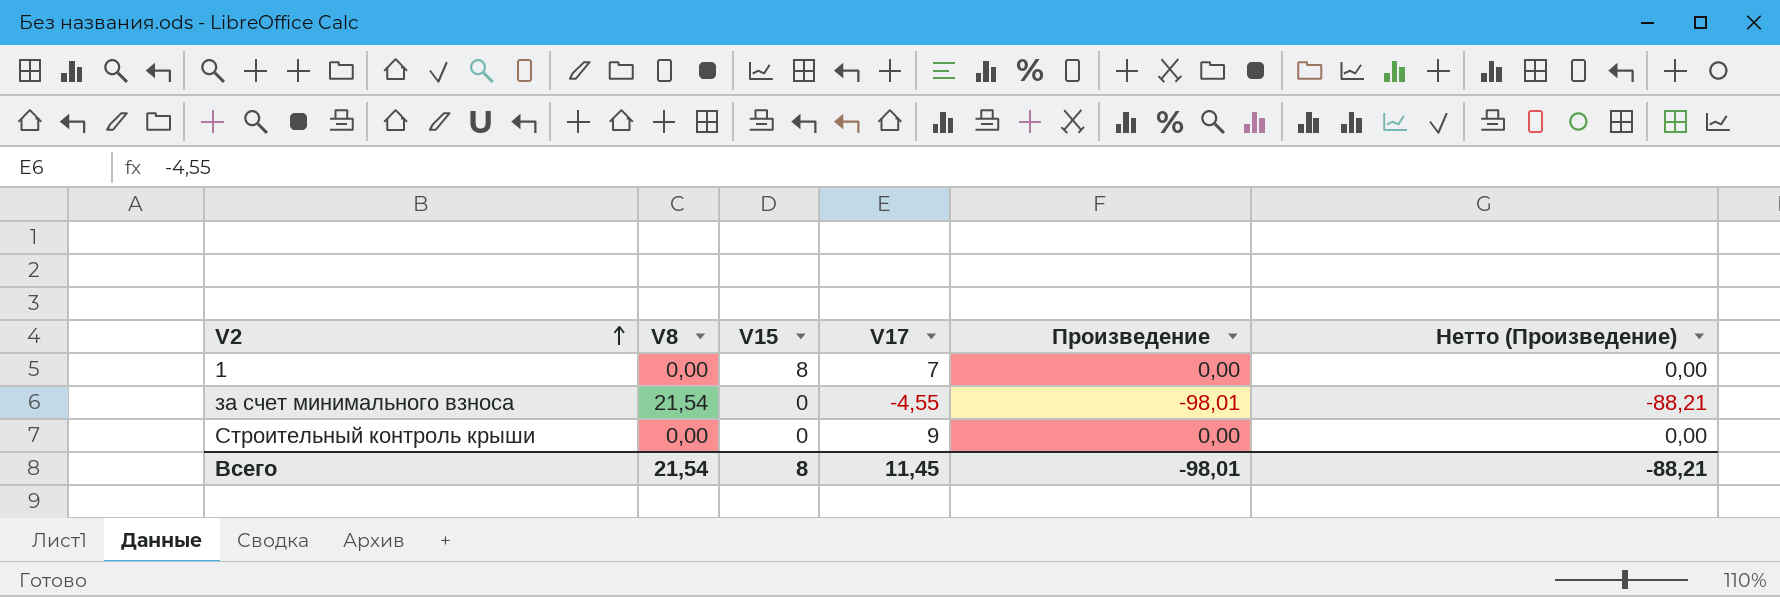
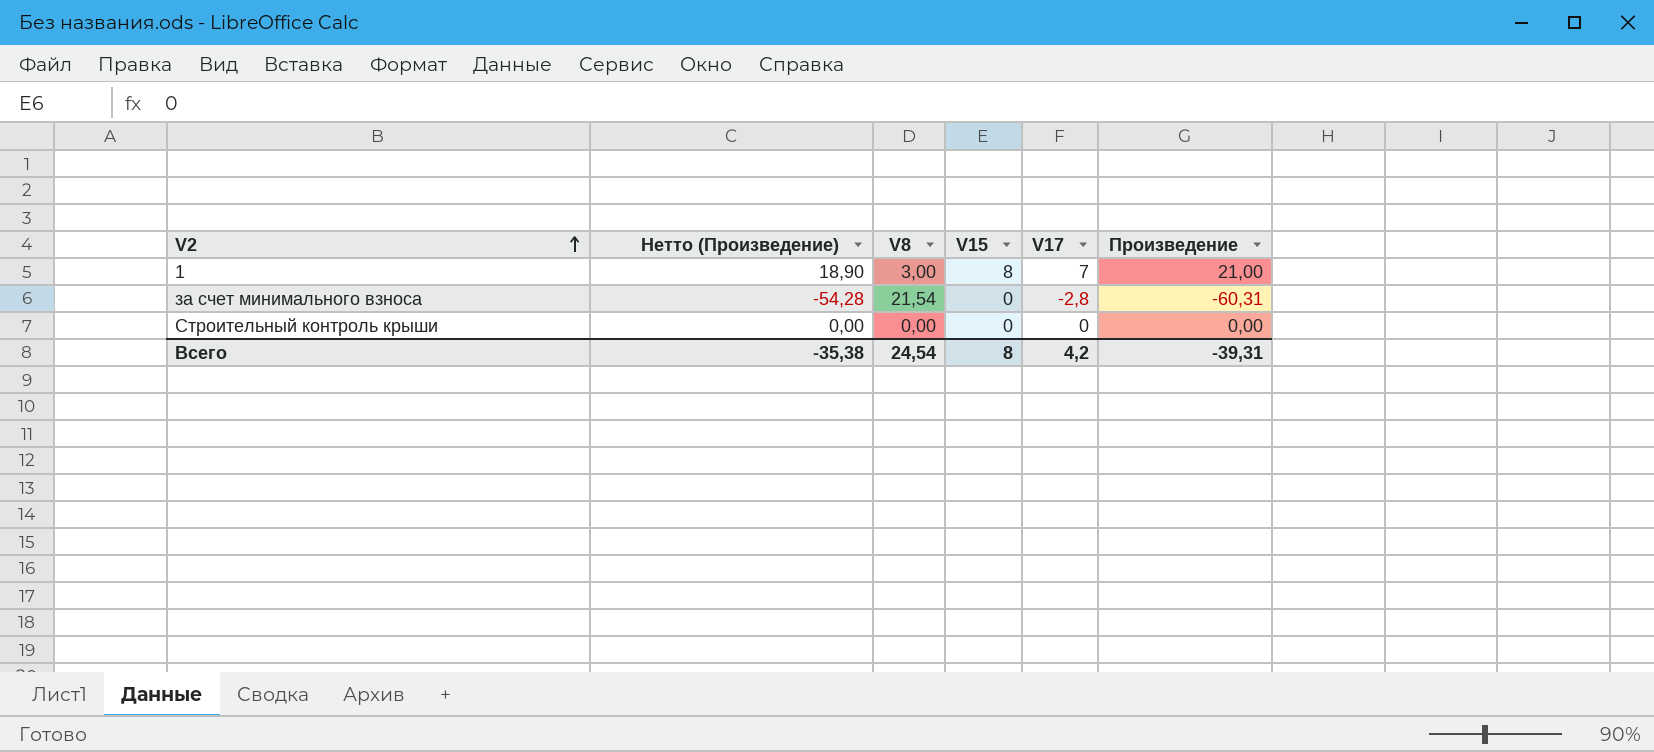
column Нетто (Произведение) | position: 6 -> 2
1 | Нетто (Произведение): 0,00 -> 18,90
1 | V8: 0,00 -> 3,00
1 | Произведение: 0,00 -> 21,00
за счет минимального взноса | Нетто (Произведение): -88,21 -> -54,28
за счет минимального взноса | V17: -4,55 -> -2,8
за счет минимального взноса | Произведение: -98,01 -> -60,31
Строительный контроль крыши | V17: 9 -> 0
Всего | Нетто (Произведение): -88,21 -> -35,38
Всего | V8: 21,54 -> 24,54
Всего | V17: 11,45 -> 4,2
Всего | Произведение: -98,01 -> -39,31

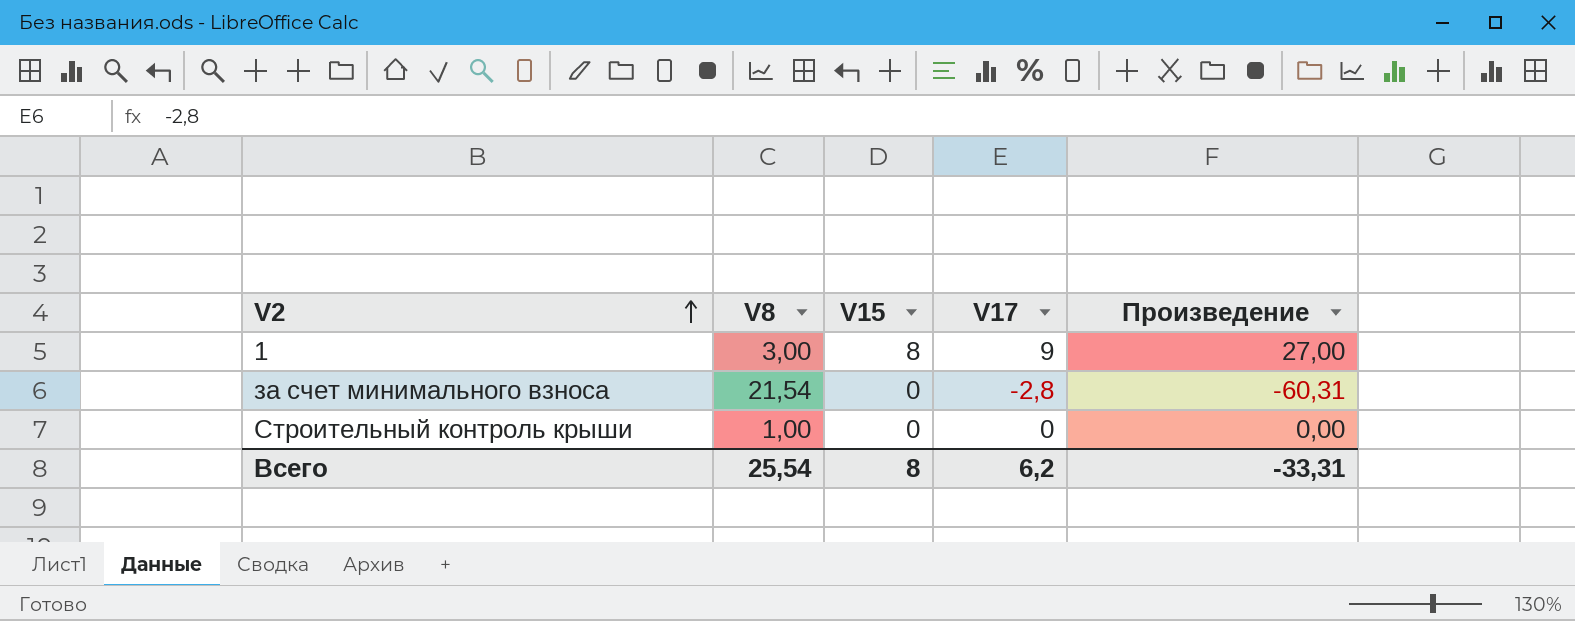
column Нетто (Произведение) | formula: [Произведение] * 0,9 -> none
1 | V17: 7 -> 9
1 | Произведение: 21,00 -> 27,00
Строительный контроль крыши | V8: 0,00 -> 1,00
Всего | V8: 24,54 -> 25,54
Всего | V17: 4,2 -> 6,2
Всего | Произведение: -39,31 -> -33,31

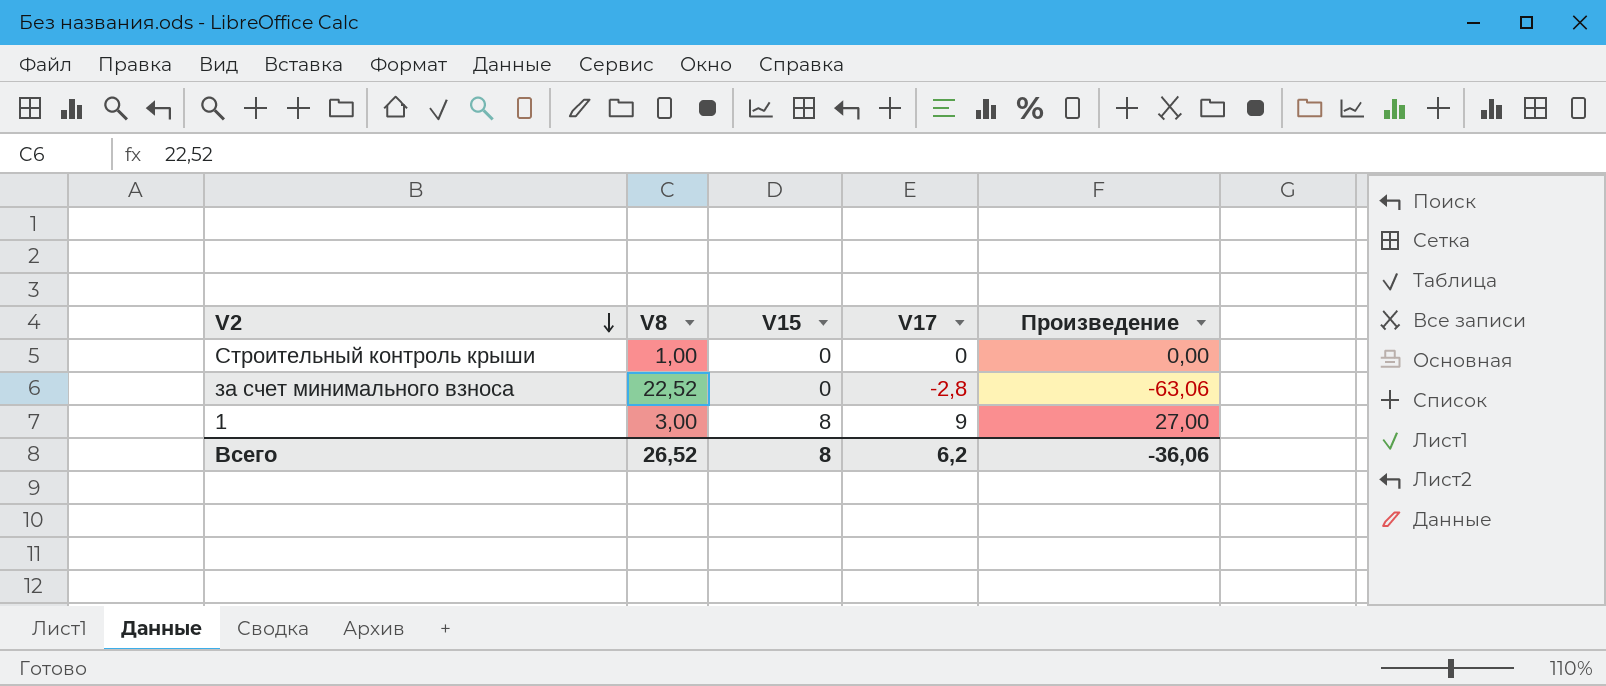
row order: V2 ascending -> V2 descending
за счет минимального взноса | V8: 21,54 -> 22,52
за счет минимального взноса | Произведение: -60,31 -> -63,06
Всего | V8: 25,54 -> 26,52
Всего | Произведение: -33,31 -> -36,06

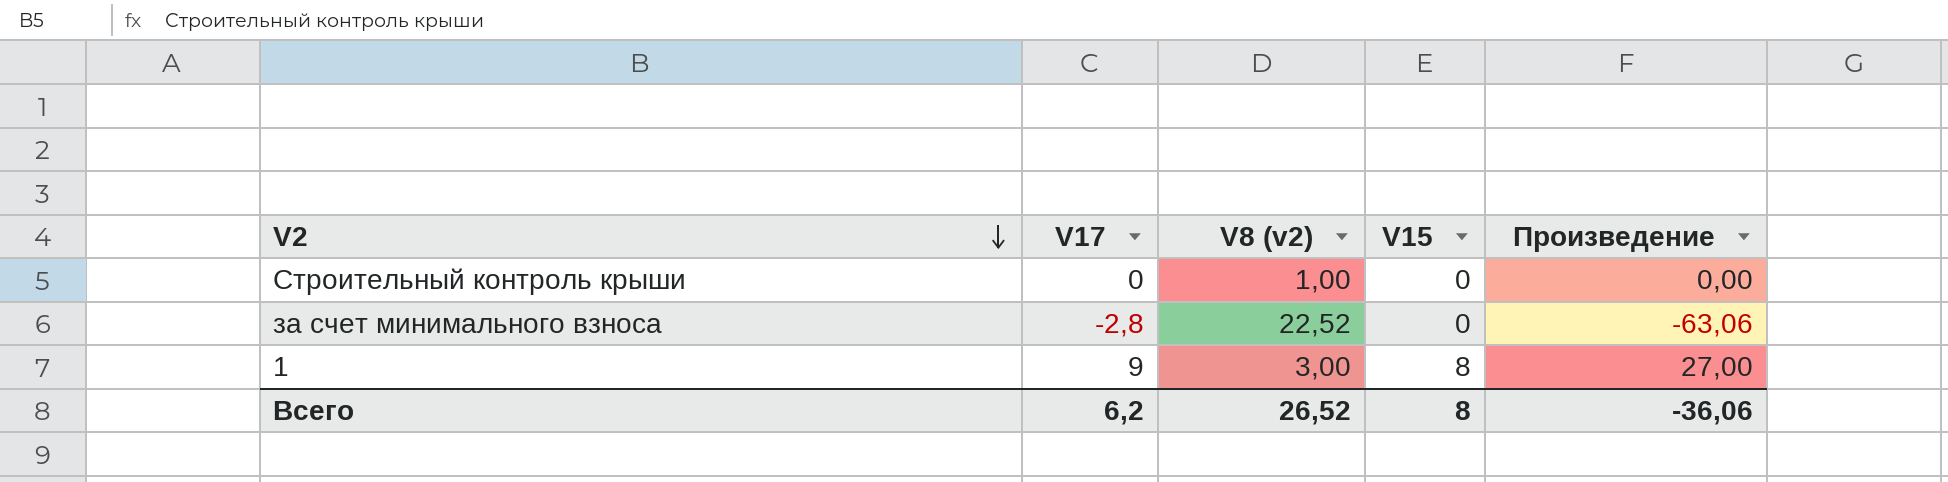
column V17 | position: 4 -> 2
column name: V8 -> V8 (v2)

